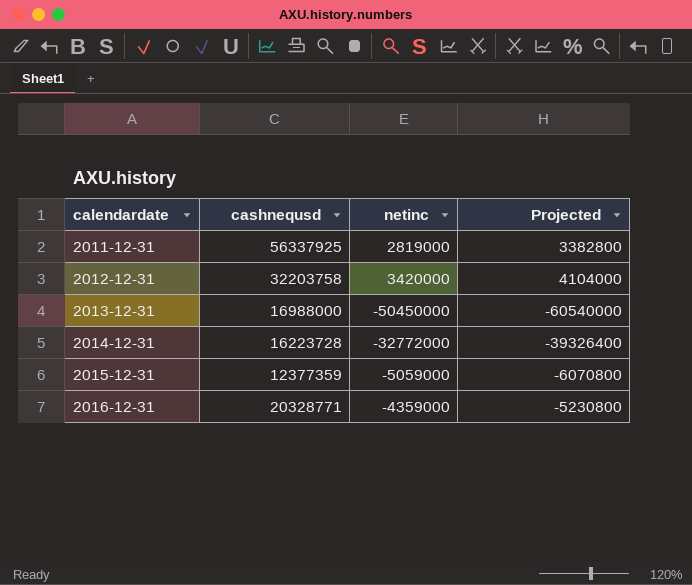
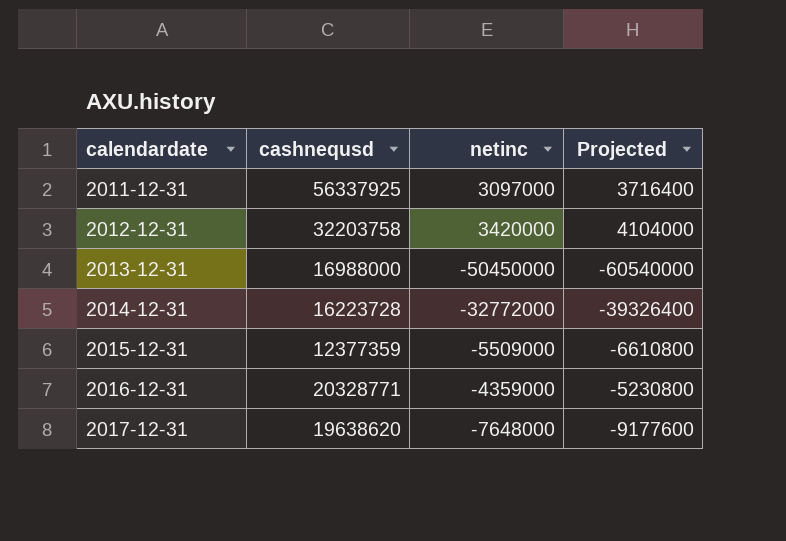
2011-12-31 | netinc: 2819000 -> 3097000
2011-12-31 | Projected: 3382800 -> 3716400
2015-12-31 | netinc: -5059000 -> -5509000
2015-12-31 | Projected: -6070800 -> -6610800
row 2017-12-31: none -> 19638620 | -7648000 | -9177600

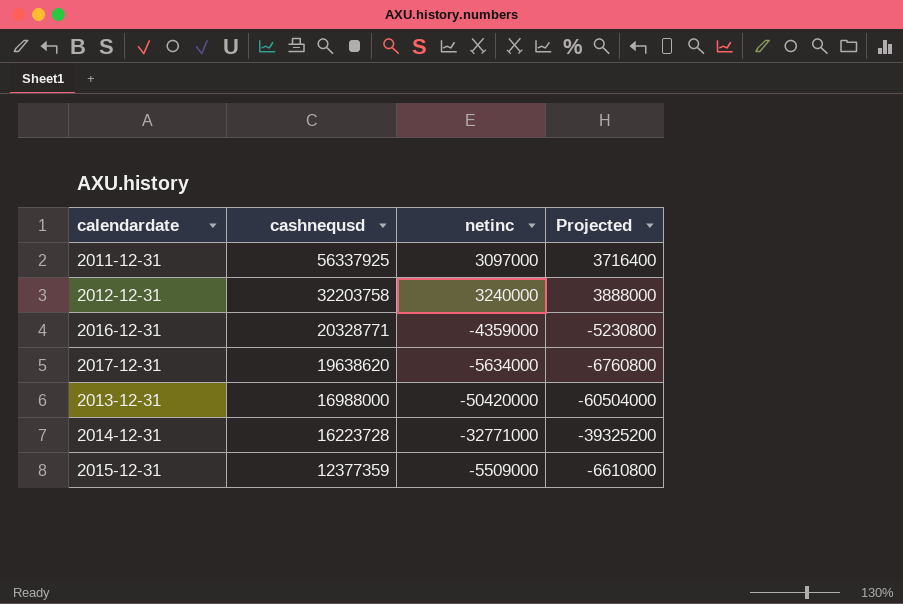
row order: calendardate ascending -> cashnequsd descending
2012-12-31 | netinc: 3420000 -> 3240000
2012-12-31 | Projected: 4104000 -> 3888000
2017-12-31 | netinc: -7648000 -> -5634000
2017-12-31 | Projected: -9177600 -> -6760800
2013-12-31 | netinc: -50450000 -> -50420000
2013-12-31 | Projected: -60540000 -> -60504000
2014-12-31 | netinc: -32772000 -> -32771000
2014-12-31 | Projected: -39326400 -> -39325200

